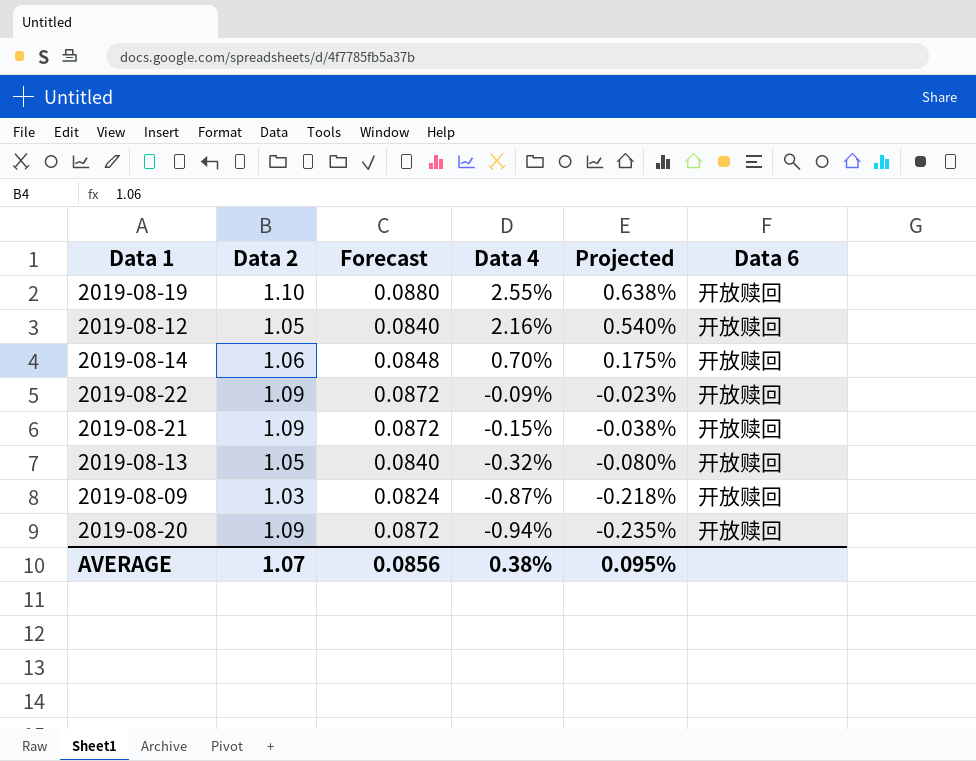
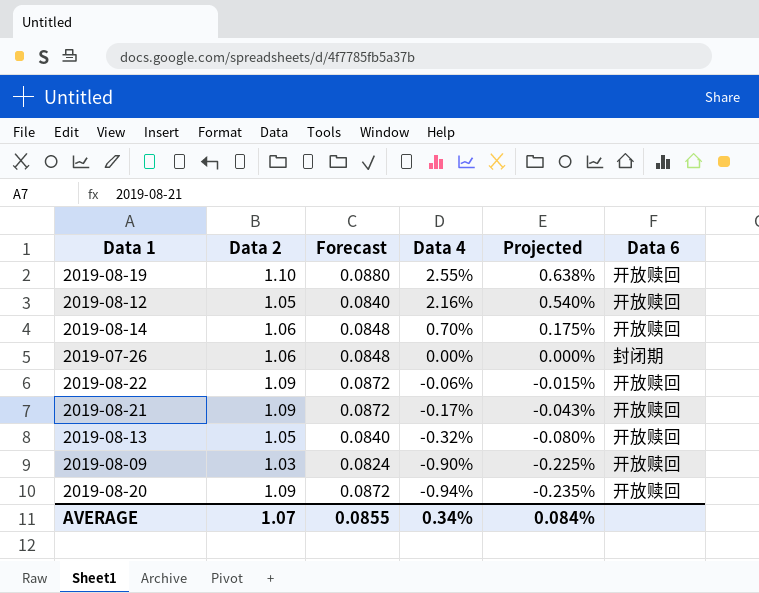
row 2019-07-26: none -> 1.06 | 0.0848 | 0.00% | 0.000% | 封闭期
2019-08-22 | Data 4: -0.09% -> -0.06%
2019-08-22 | Projected: -0.023% -> -0.015%
2019-08-21 | Data 4: -0.15% -> -0.17%
2019-08-21 | Projected: -0.038% -> -0.043%
2019-08-09 | Data 4: -0.87% -> -0.90%
2019-08-09 | Projected: -0.218% -> -0.225%
AVERAGE | Forecast: 0.0856 -> 0.0855
AVERAGE | Data 4: 0.38% -> 0.34%
AVERAGE | Projected: 0.095% -> 0.084%

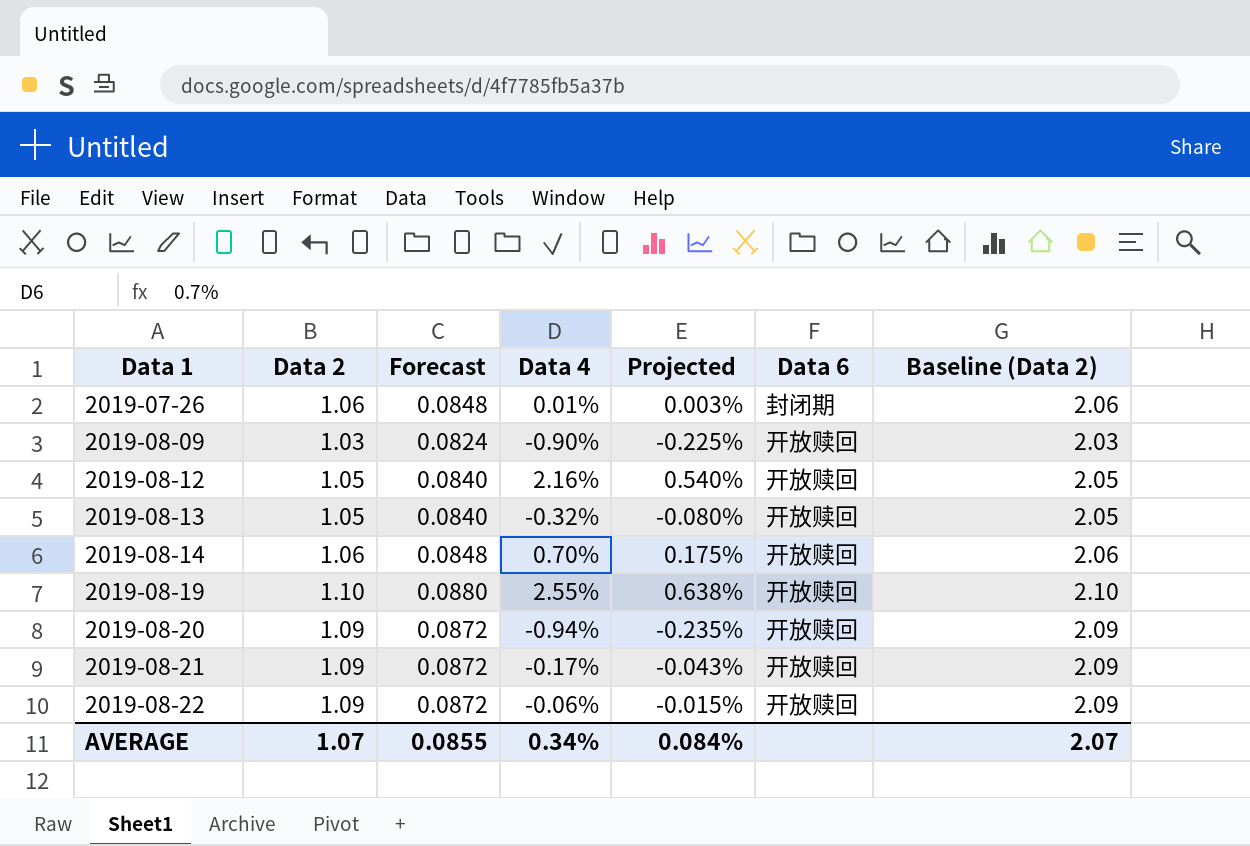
row order: Data 4 descending -> Data 1 ascending
column Baseline (Data 2) | formula: none -> [Data 2] + 1
2019-07-26 | Data 4: 0.00% -> 0.01%
2019-07-26 | Projected: 0.000% -> 0.003%

